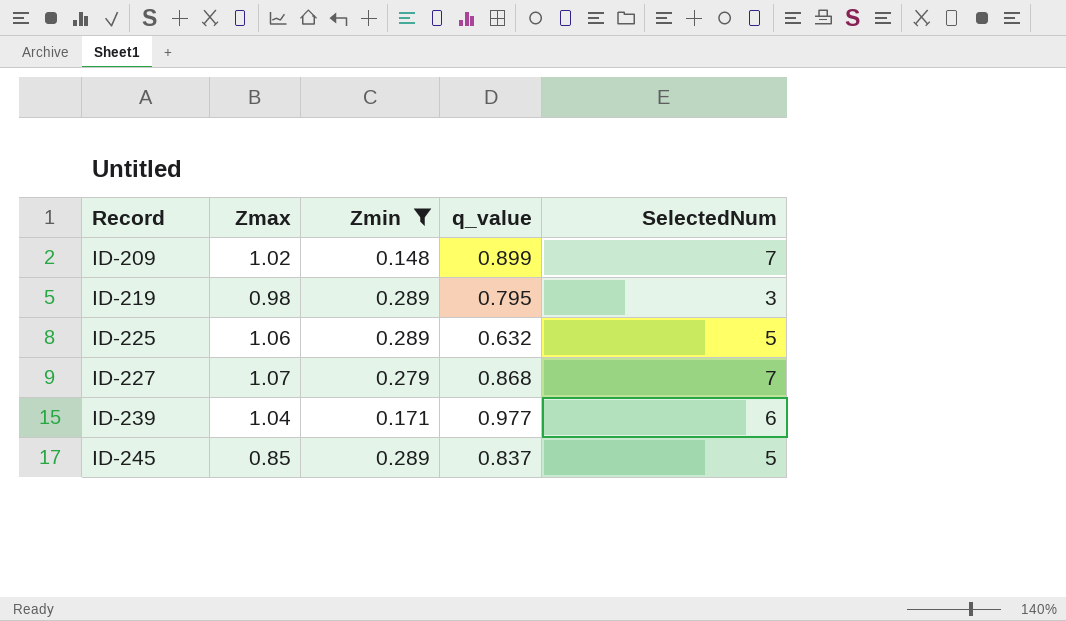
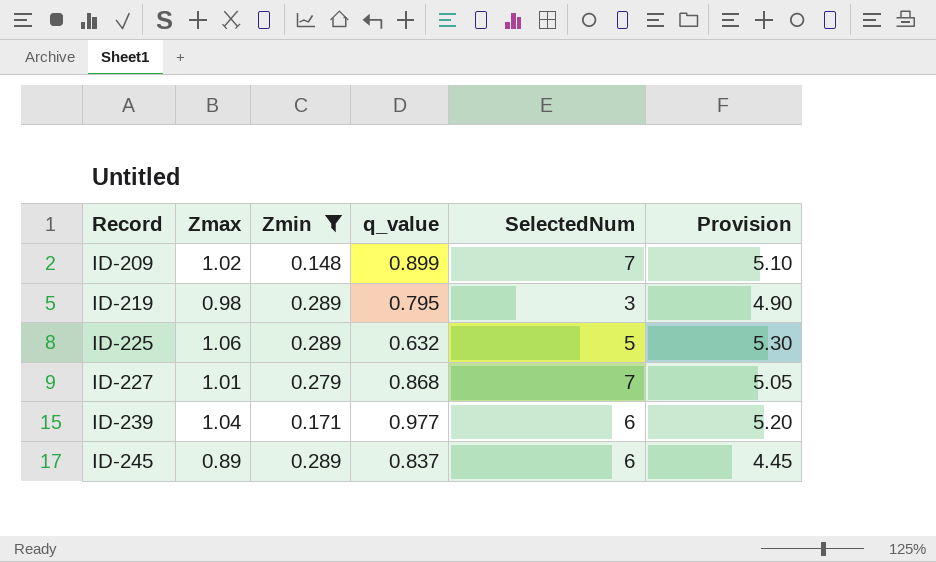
column Provision | formula: none -> [Zmax] * 5
ID-227 | Zmax: 1.07 -> 1.01
ID-245 | Zmax: 0.85 -> 0.89
ID-245 | SelectedNum: 5 -> 6

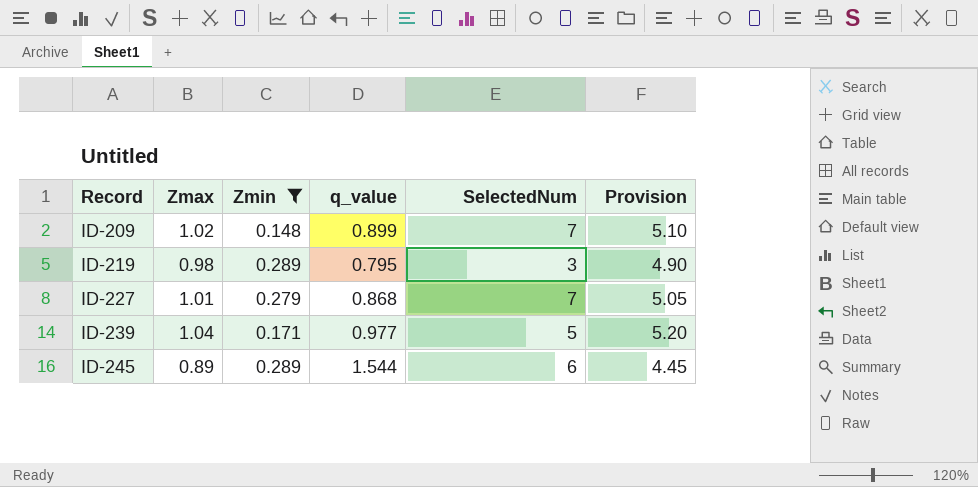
row ID-225: 1.06 | 0.289 | 0.632 | 5 | 5.30 -> none
ID-239 | SelectedNum: 6 -> 5
ID-245 | q_value: 0.837 -> 1.544

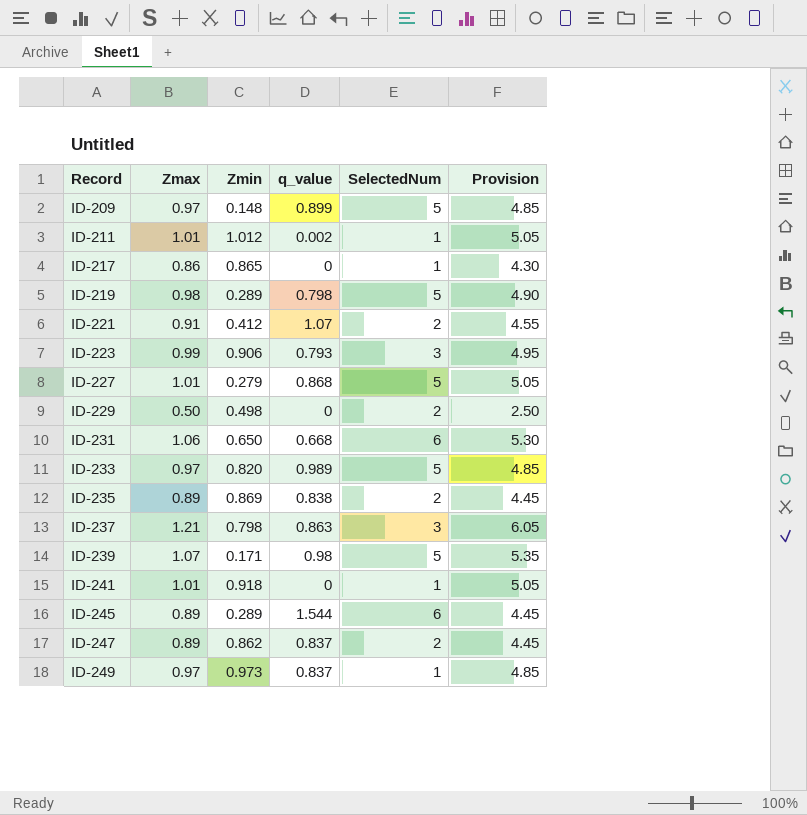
filter: Zmin <= 0.289 -> none
ID-209 | Zmax: 1.02 -> 0.97
ID-209 | SelectedNum: 7 -> 5
ID-209 | Provision: 5.10 -> 4.85
ID-219 | q_value: 0.795 -> 0.798
ID-219 | SelectedNum: 3 -> 5
ID-227 | SelectedNum: 7 -> 5
ID-239 | Zmax: 1.04 -> 1.07
ID-239 | q_value: 0.977 -> 0.98
ID-239 | Provision: 5.20 -> 5.35

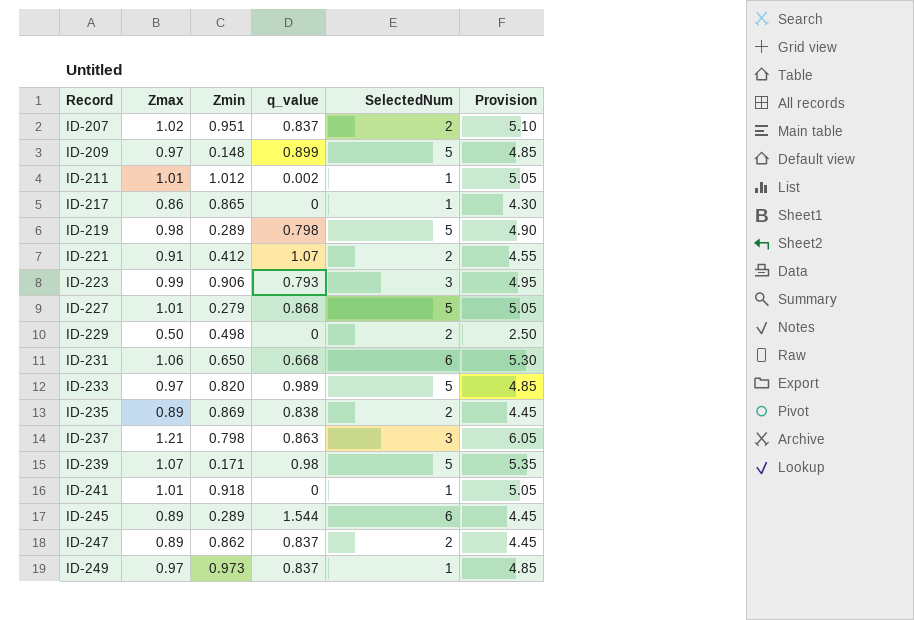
row ID-207: none -> 1.02 | 0.951 | 0.837 | 2 | 5.10

